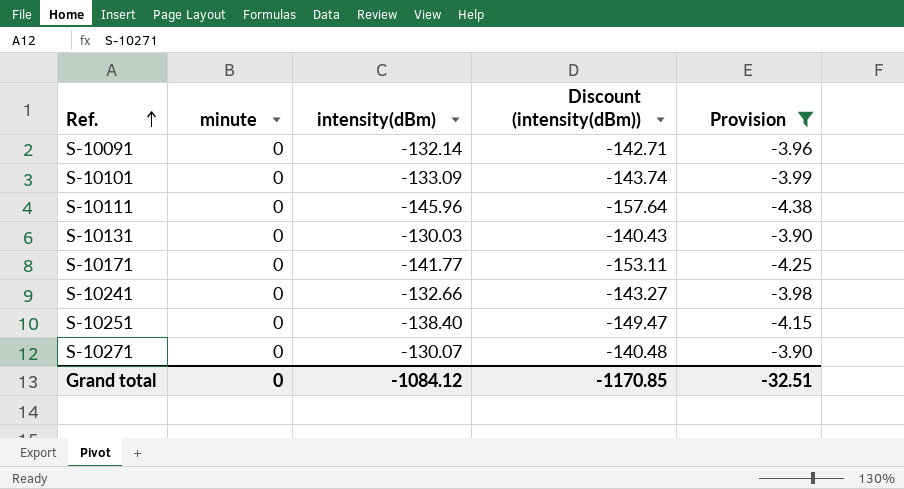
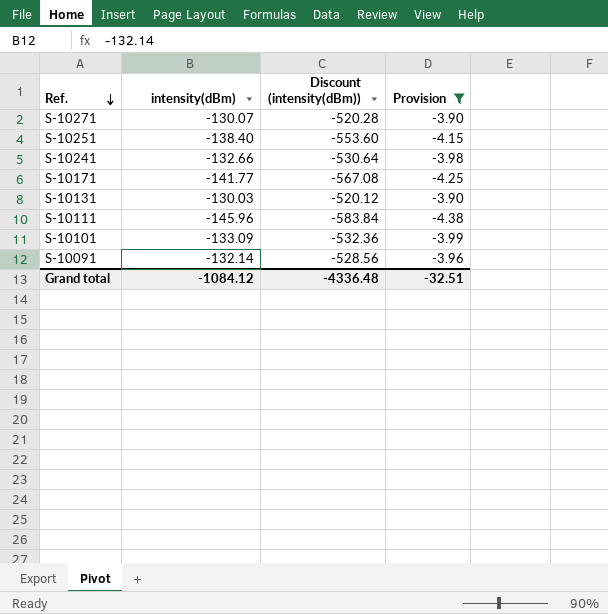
row order: Ref. ascending -> Ref. descending
column minute | position: 2 -> none
column Discount (intensity(dBm)) | formula: [intensity(dBm)] * 1.08 -> [intensity(dBm)] * 4
Grand total | Discount (intensity(dBm)): -1170.85 -> -4336.48

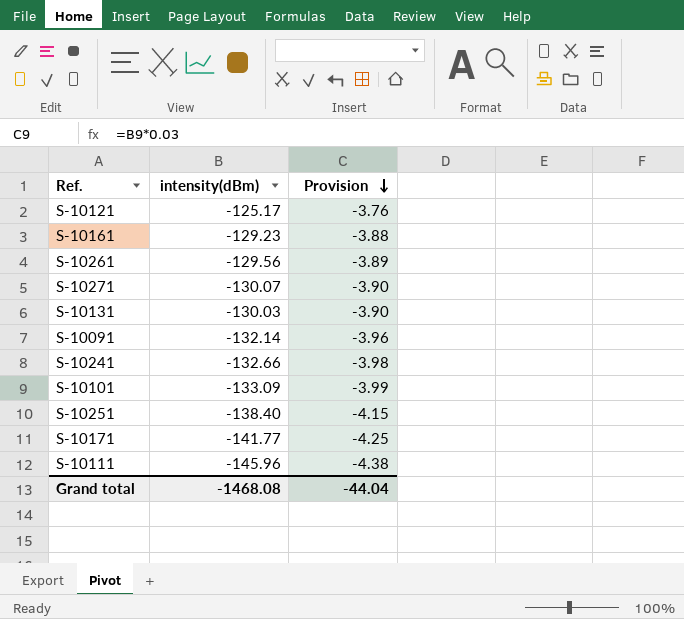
filter: Provision <= -3.90 -> none
row order: Ref. descending -> Provision descending
column Discount (intensity(dBm)) | formula: [intensity(dBm)] * 4 -> none
Grand total | intensity(dBm): -1084.12 -> -1468.08
Grand total | Provision: -32.51 -> -44.04

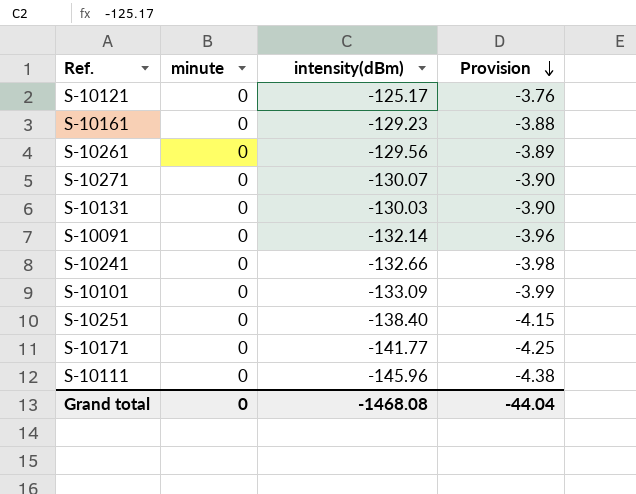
column minute | position: none -> 2

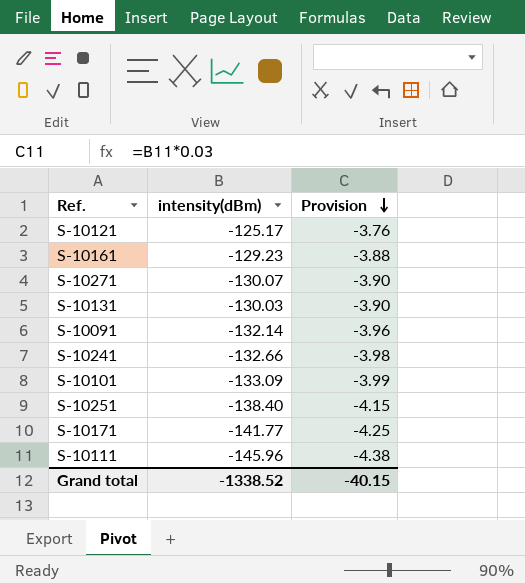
column minute | position: 2 -> none
row S-10261: 0 | -129.56 | -3.89 -> none
Grand total | intensity(dBm): -1468.08 -> -1338.52
Grand total | Provision: -44.04 -> -40.15

